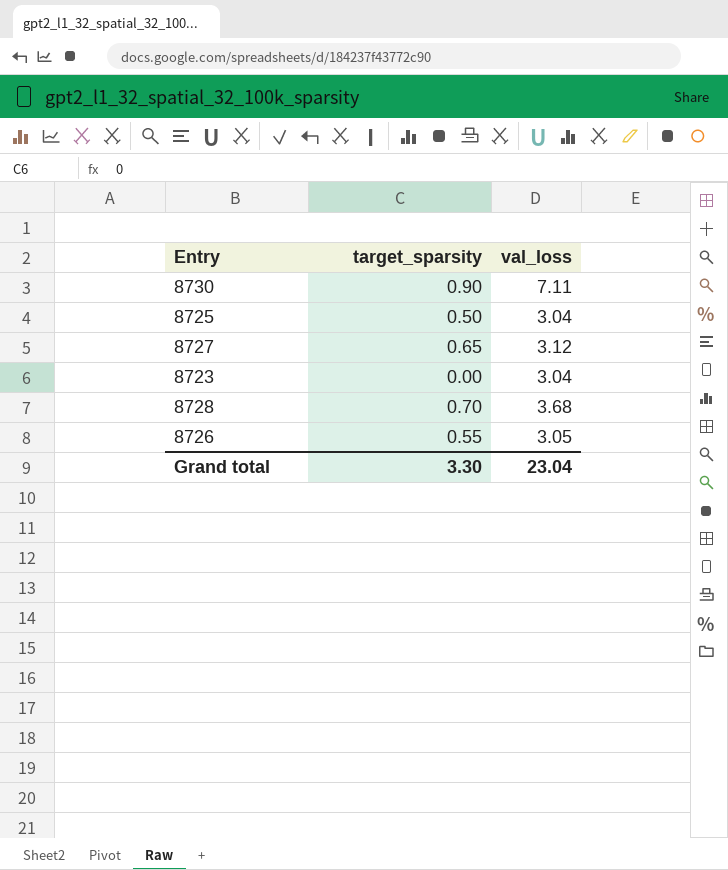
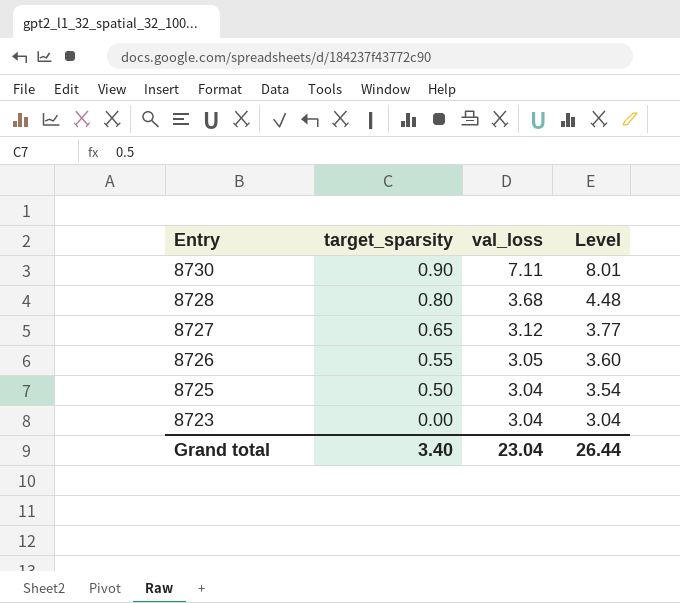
row order: none -> Entry descending
column Level | formula: none -> [target_sparsity] + [val_loss]
8728 | target_sparsity: 0.70 -> 0.80
Grand total | target_sparsity: 3.30 -> 3.40

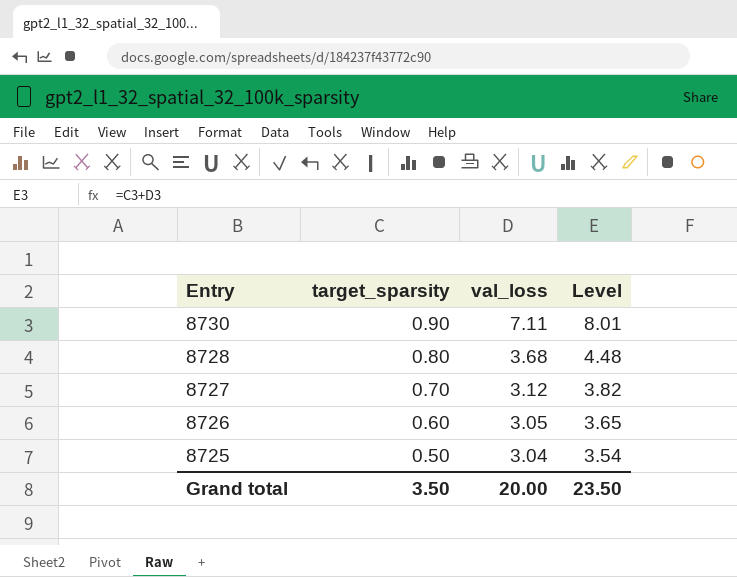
row 8723: 0.00 | 3.04 | 3.04 -> none
8727 | target_sparsity: 0.65 -> 0.70
8727 | Level: 3.77 -> 3.82
8726 | target_sparsity: 0.55 -> 0.60
8726 | Level: 3.60 -> 3.65
Grand total | target_sparsity: 3.40 -> 3.50
Grand total | val_loss: 23.04 -> 20.00
Grand total | Level: 26.44 -> 23.50

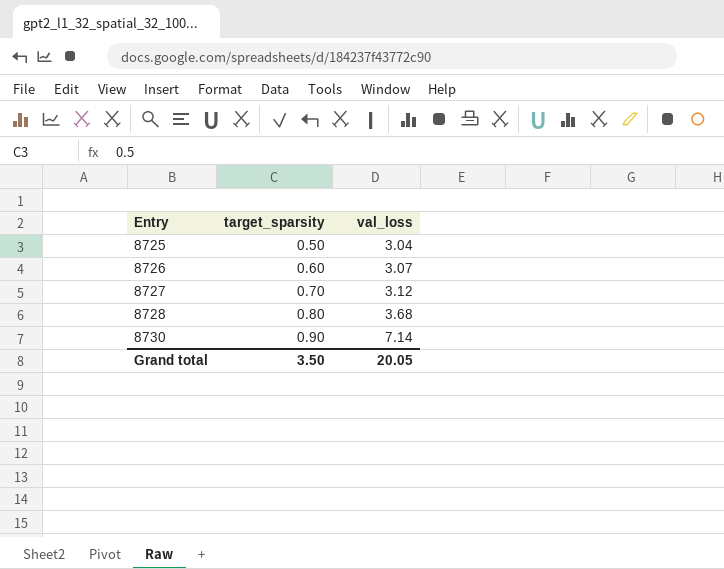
row order: Entry descending -> Entry ascending
column Level | formula: [target_sparsity] + [val_loss] -> none
8726 | val_loss: 3.05 -> 3.07
8730 | val_loss: 7.11 -> 7.14
Grand total | val_loss: 20.00 -> 20.05

